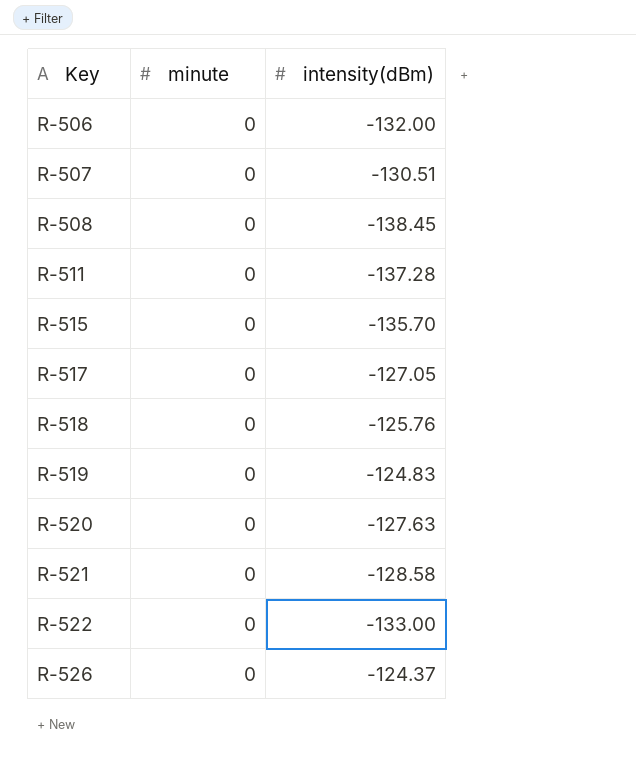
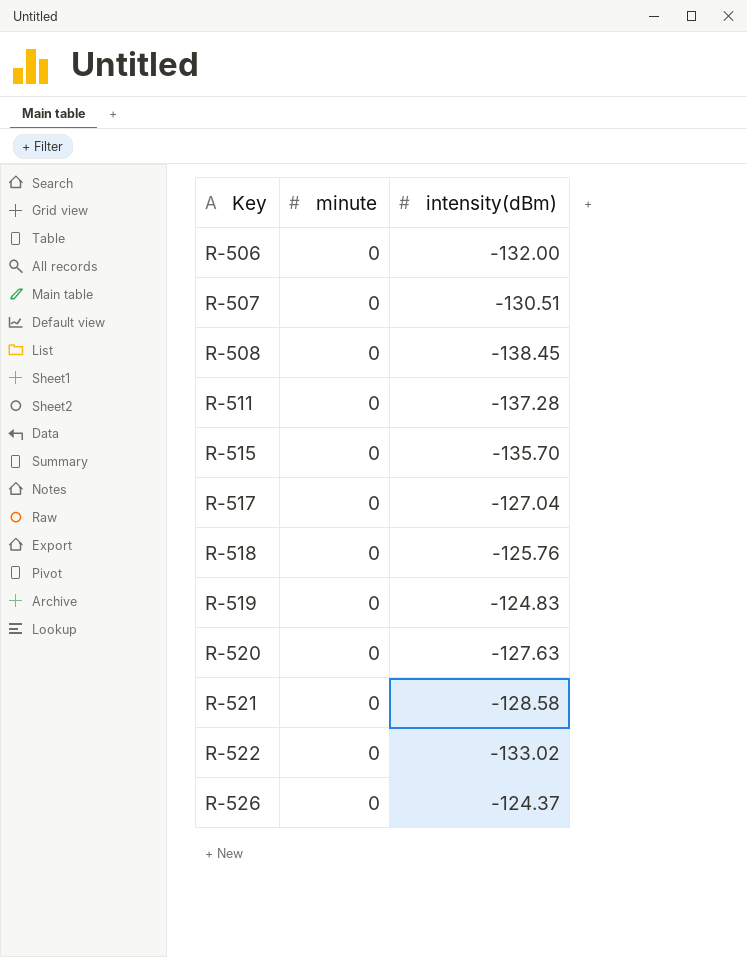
R-517 | intensity(dBm): -127.05 -> -127.04
R-522 | intensity(dBm): -133.00 -> -133.02

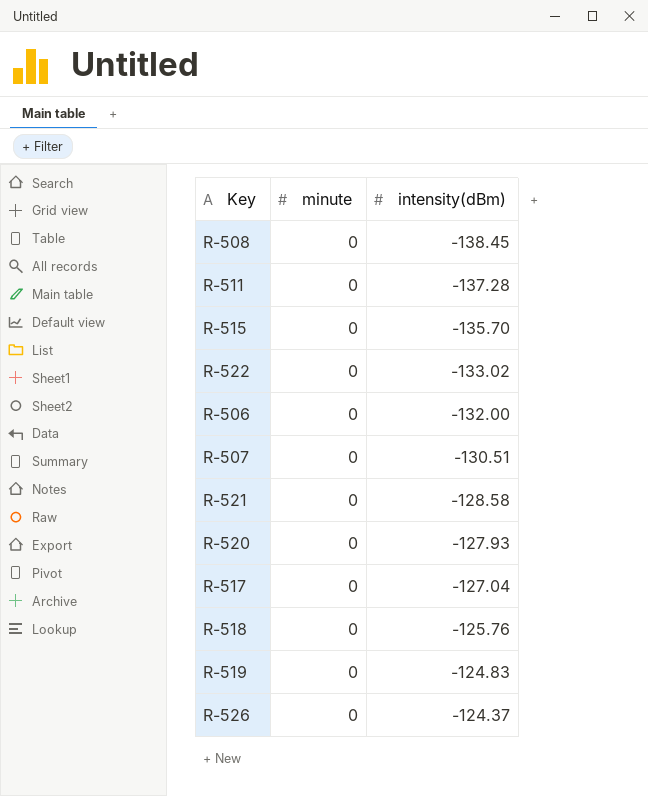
row order: Key ascending -> intensity(dBm) ascending
R-520 | intensity(dBm): -127.63 -> -127.93

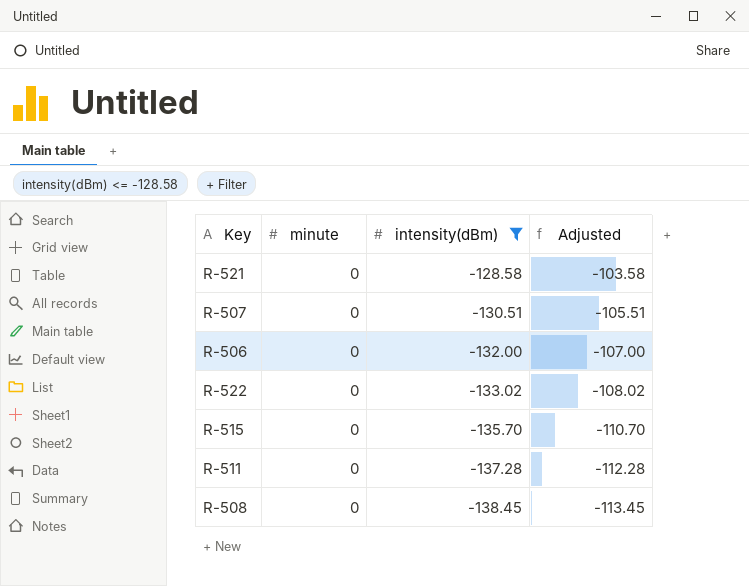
filter: none -> intensity(dBm) <= -128.58
row order: intensity(dBm) ascending -> intensity(dBm) descending
column Adjusted | formula: none -> [intensity(dBm)] + 25

